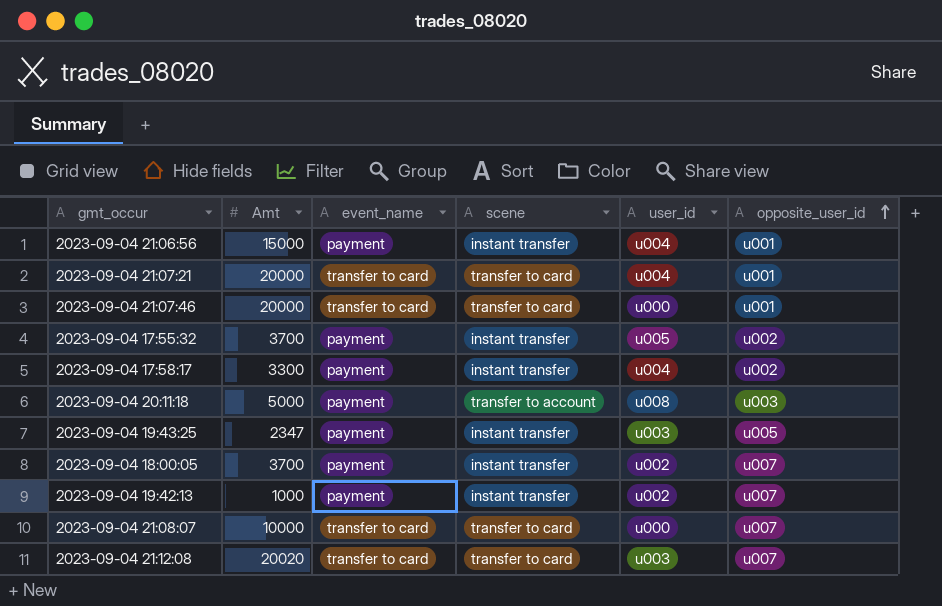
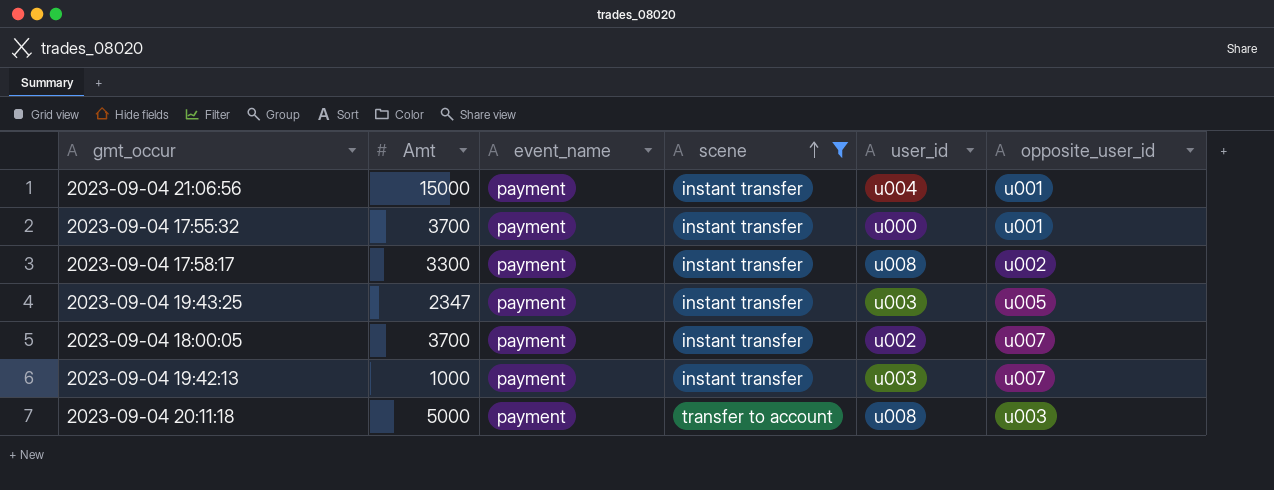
filter: none -> scene != transfer to card
row order: opposite_user_id ascending -> scene ascending
2023-09-04 17:55:32 | user_id: u005 -> u000
2023-09-04 17:55:32 | opposite_user_id: u002 -> u001
2023-09-04 17:58:17 | user_id: u004 -> u008
2023-09-04 19:42:13 | user_id: u002 -> u003

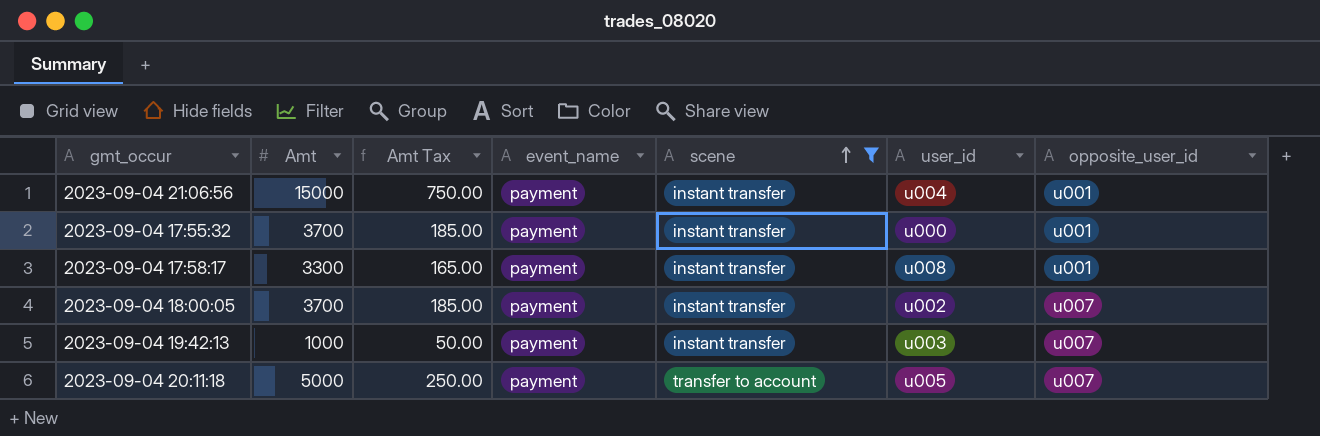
column Amt Tax | formula: none -> [Amt] * 0.05
row 2023-09-04 19:43:25: 2347 | payment | instant transfer | u003 | u005 -> none
2023-09-04 17:58:17 | opposite_user_id: u002 -> u001
2023-09-04 20:11:18 | user_id: u008 -> u005
2023-09-04 20:11:18 | opposite_user_id: u003 -> u007

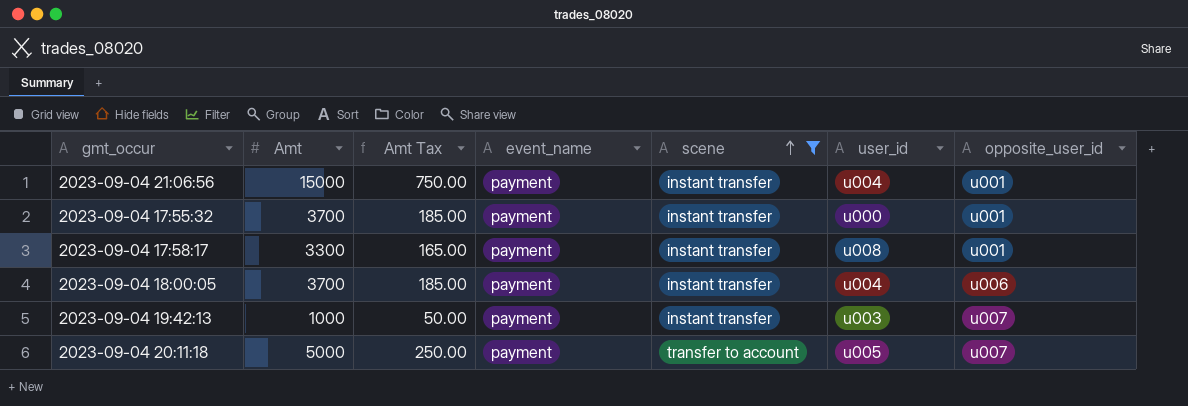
2023-09-04 18:00:05 | user_id: u002 -> u004
2023-09-04 18:00:05 | opposite_user_id: u007 -> u006

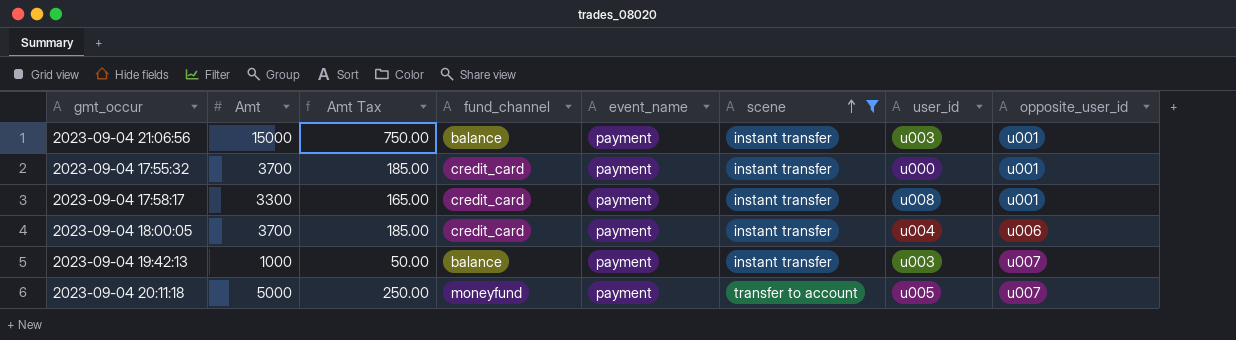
column fund_channel | position: none -> 4
2023-09-04 21:06:56 | user_id: u004 -> u003

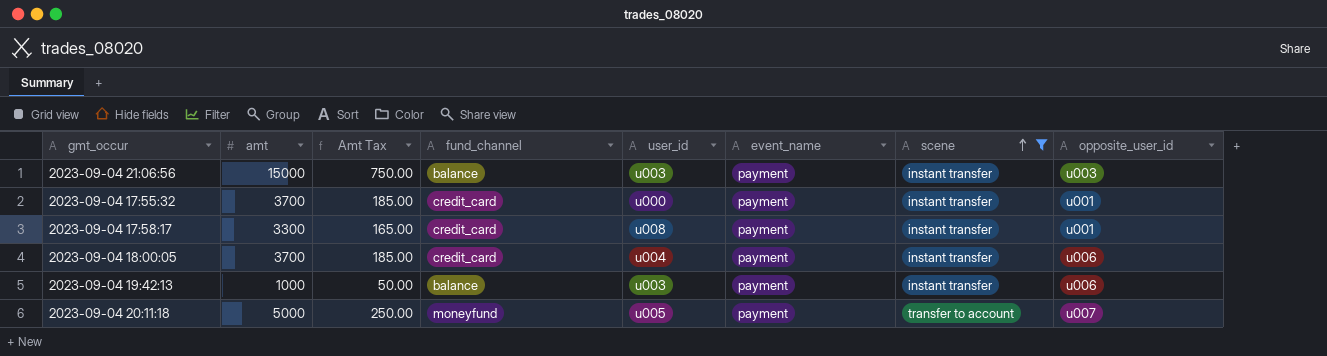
column name: Amt -> amt
column user_id | position: 7 -> 5
2023-09-04 21:06:56 | opposite_user_id: u001 -> u003
2023-09-04 19:42:13 | opposite_user_id: u007 -> u006

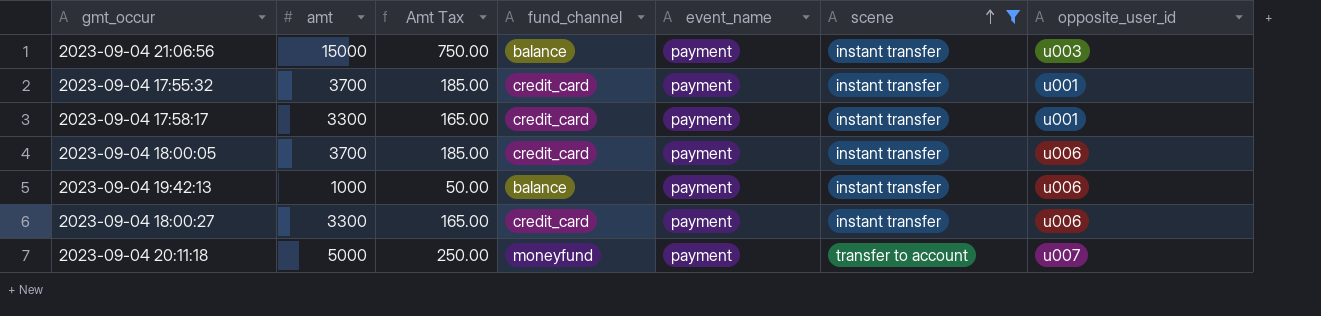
column user_id | position: 5 -> none
row 2023-09-04 18:00:27: none -> 3300 | 165.00 | credit_card | payment | instant transfer | u006

